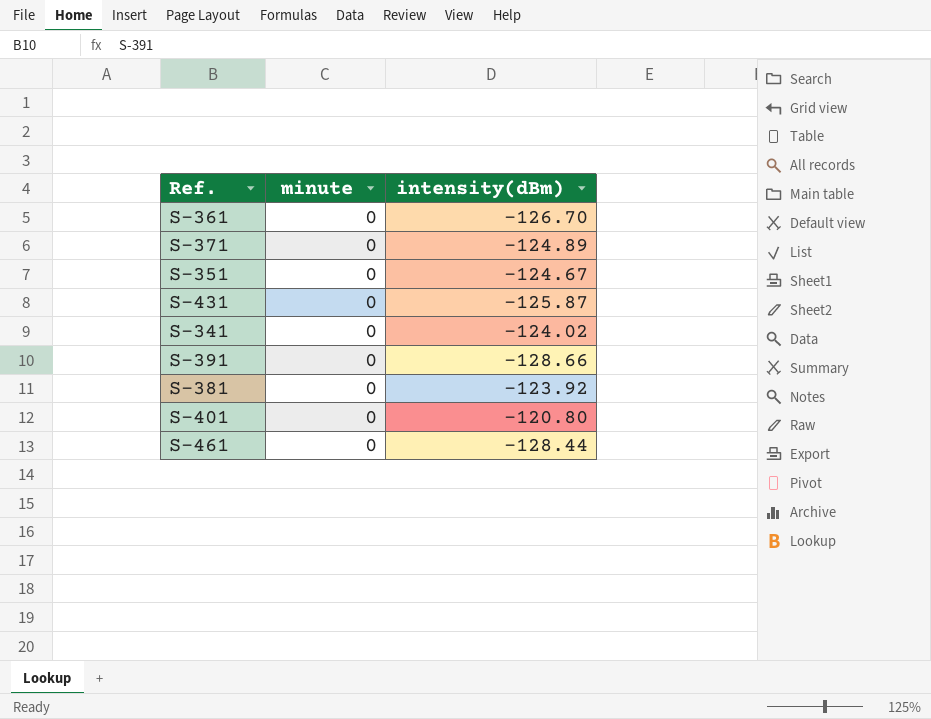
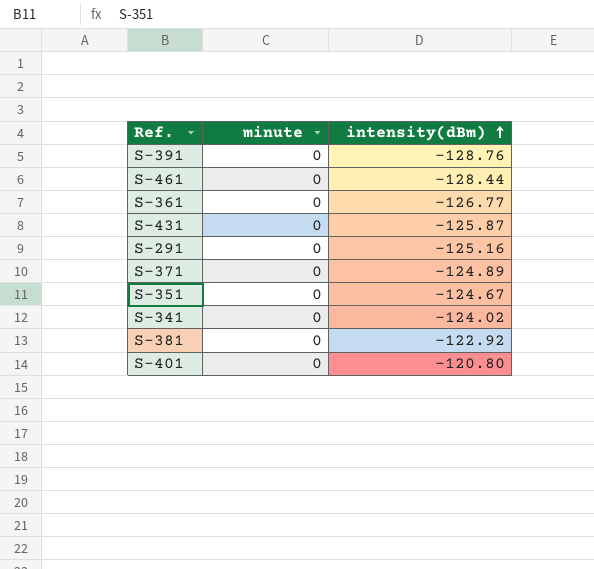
row order: none -> intensity(dBm) ascending
S-391 | intensity(dBm): -128.66 -> -128.76
S-361 | intensity(dBm): -126.70 -> -126.77
row S-291: none -> 0 | -125.16
S-381 | intensity(dBm): -123.92 -> -122.92

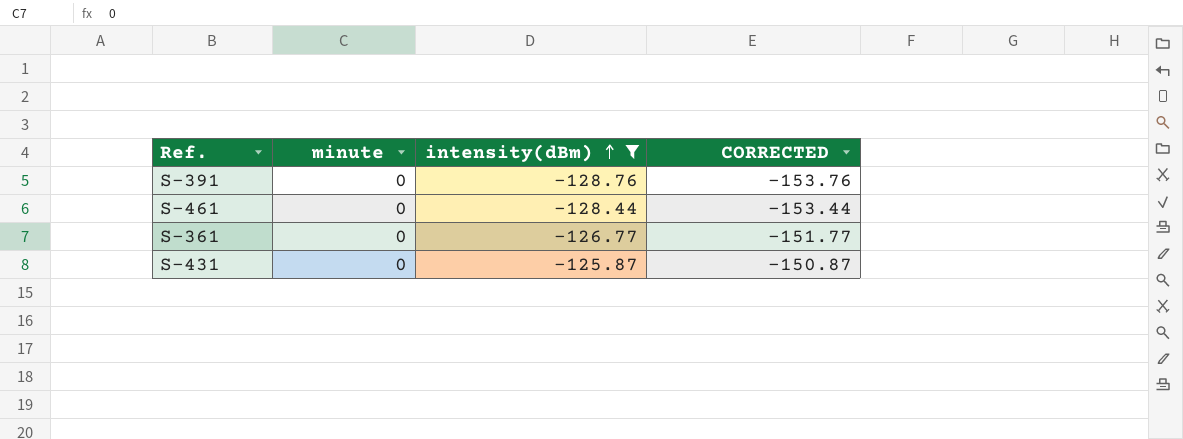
filter: none -> intensity(dBm) <= -125.87
column CORRECTED | formula: none -> [intensity(dBm)] - 25

